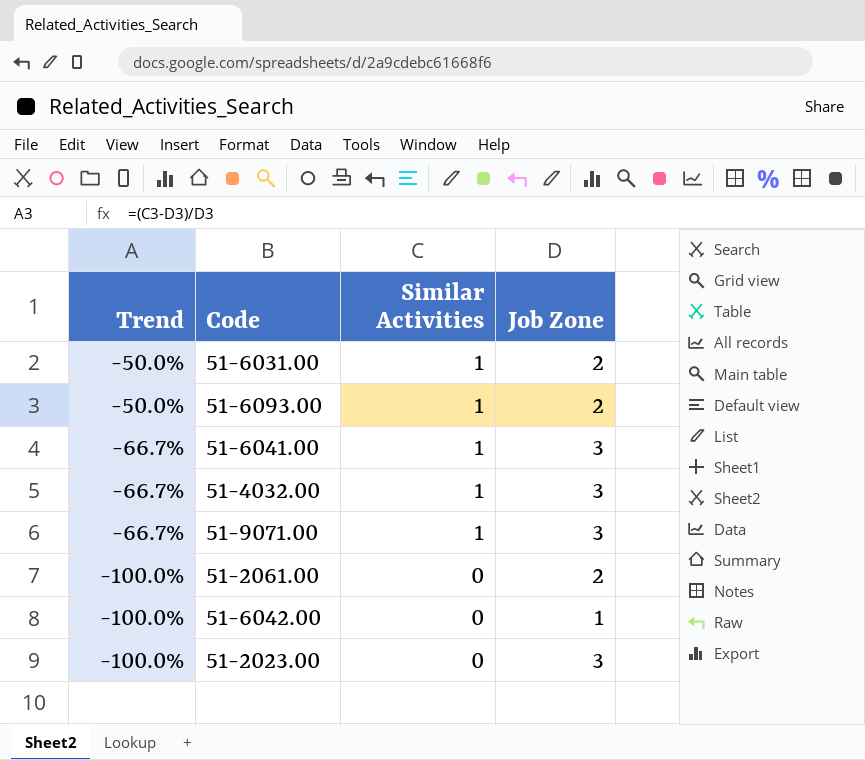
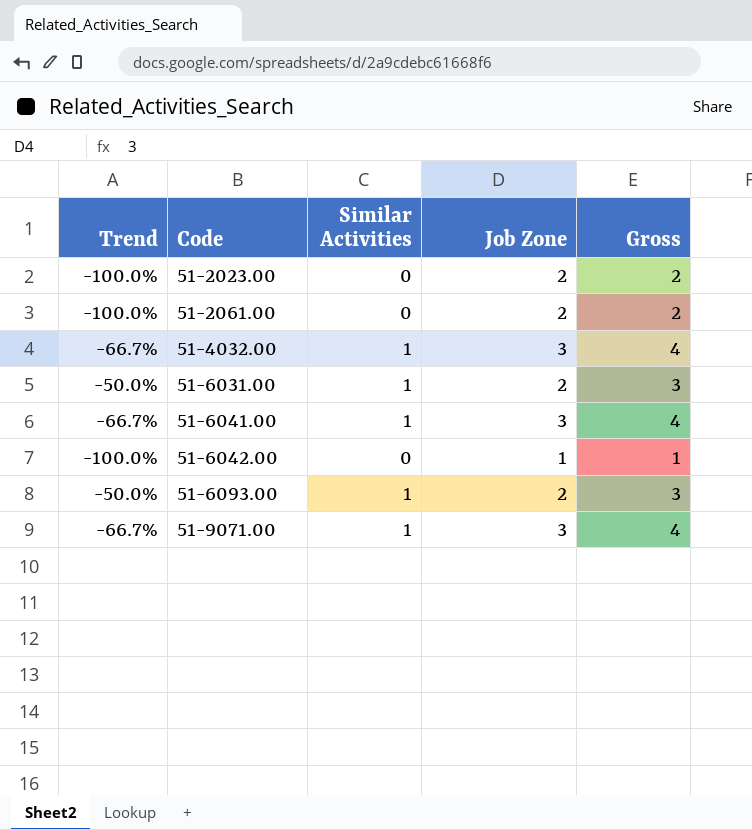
row order: Trend descending -> Code ascending
column Gross | formula: none -> [Similar Activities] + [Job Zone]
51-2023.00 | Job Zone: 3 -> 2

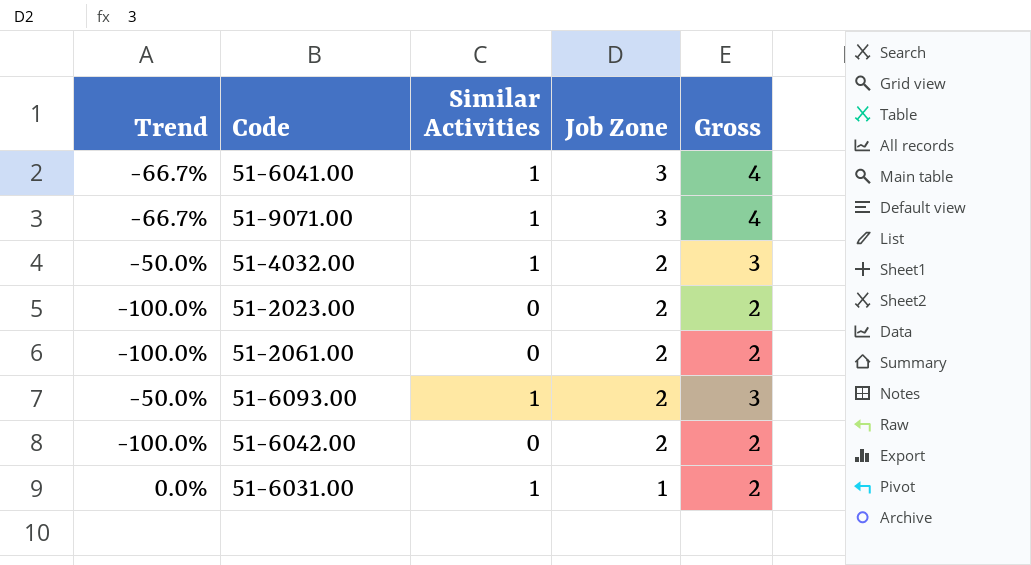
row order: Code ascending -> Job Zone descending
51-4032.00 | Trend: -66.7% -> -50.0%
51-4032.00 | Job Zone: 3 -> 2
51-4032.00 | Gross: 4 -> 3
51-6042.00 | Job Zone: 1 -> 2
51-6042.00 | Gross: 1 -> 2
51-6031.00 | Trend: -50.0% -> 0.0%
51-6031.00 | Job Zone: 2 -> 1
51-6031.00 | Gross: 3 -> 2

